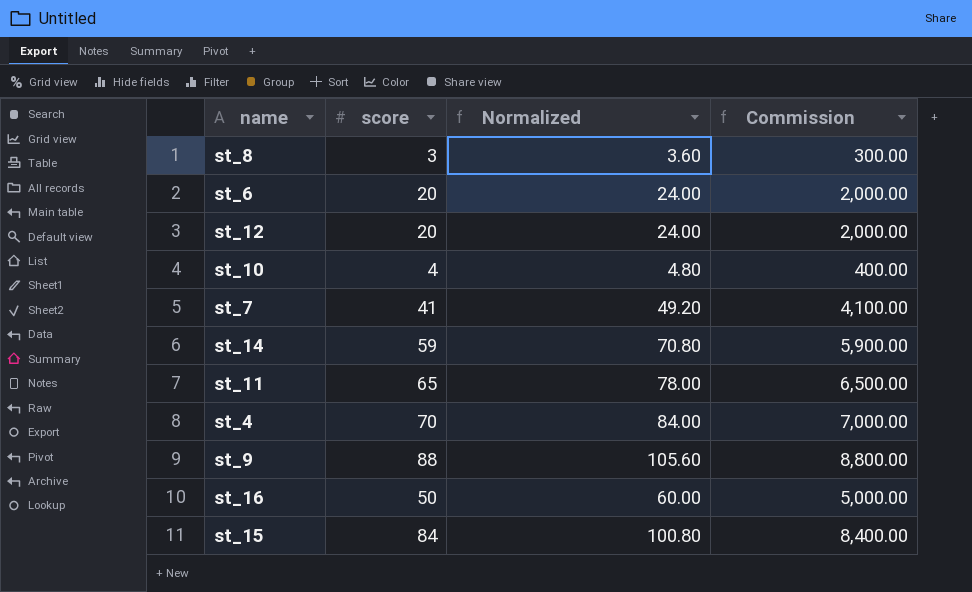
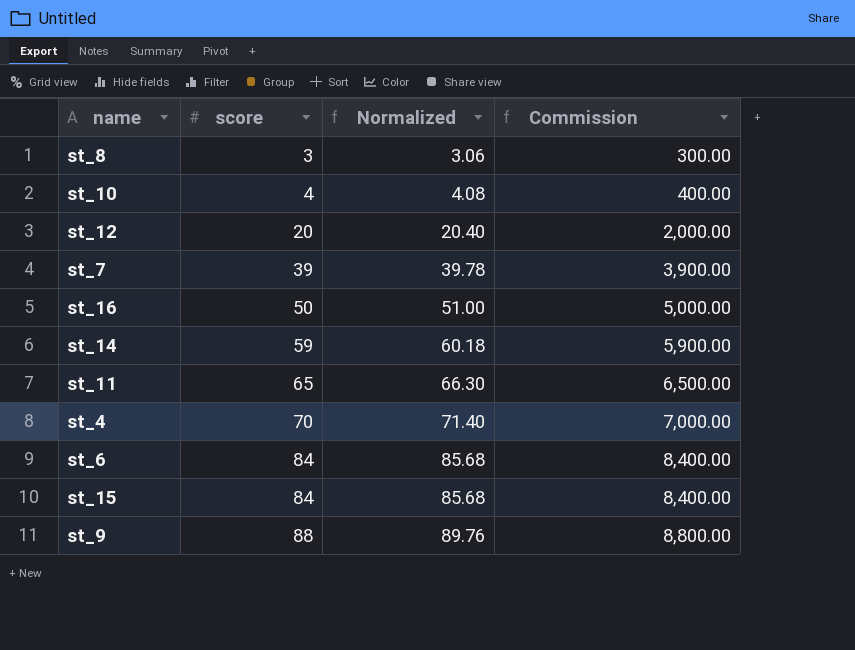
row order: none -> score ascending
column Normalized | formula: [score] * 1.2 -> [score] * 1.02
st_7 | score: 41 -> 39
st_7 | Commission: 4,100.00 -> 3,900.00
st_6 | score: 20 -> 84
st_6 | Commission: 2,000.00 -> 8,400.00

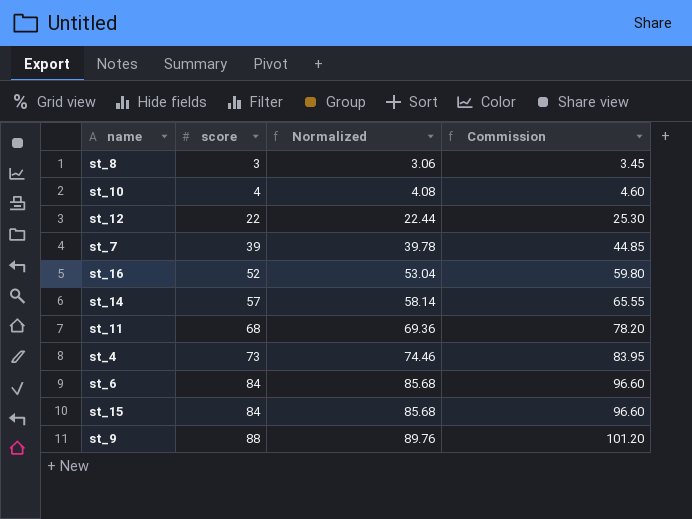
column Commission | formula: [score] * 100 -> [score] * 1.15
st_12 | score: 20 -> 22
st_12 | Normalized: 20.40 -> 22.44
st_16 | score: 50 -> 52
st_16 | Normalized: 51.00 -> 53.04
st_14 | score: 59 -> 57
st_14 | Normalized: 60.18 -> 58.14
st_11 | score: 65 -> 68
st_11 | Normalized: 66.30 -> 69.36
st_4 | score: 70 -> 73
st_4 | Normalized: 71.40 -> 74.46

